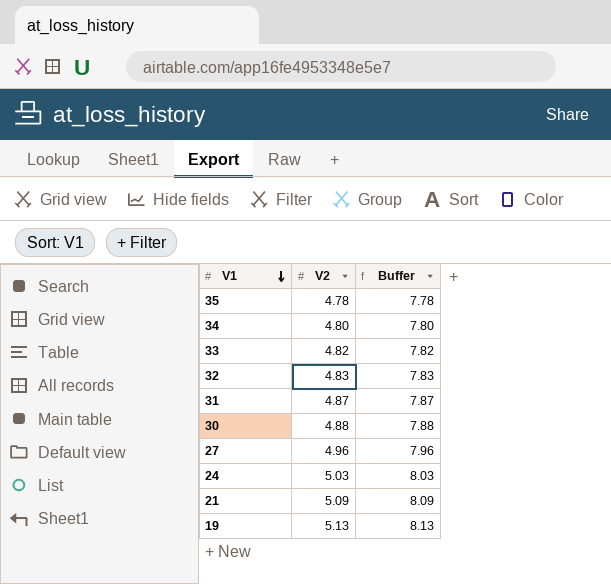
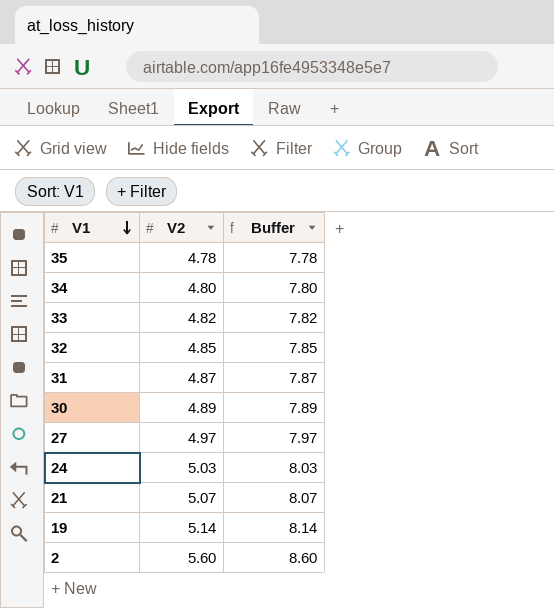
32 | V2: 4.83 -> 4.85
32 | Buffer: 7.83 -> 7.85
30 | V2: 4.88 -> 4.89
30 | Buffer: 7.88 -> 7.89
27 | V2: 4.96 -> 4.97
27 | Buffer: 7.96 -> 7.97
21 | V2: 5.09 -> 5.07
21 | Buffer: 8.09 -> 8.07
19 | V2: 5.13 -> 5.14
19 | Buffer: 8.13 -> 8.14
row 2: none -> 5.60 | 8.60

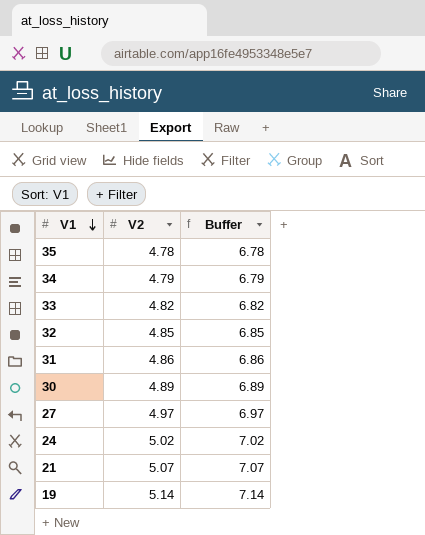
column Buffer | formula: [V2] + 3 -> [V2] + 2
row 2: 5.60 | 8.60 -> none
34 | V2: 4.80 -> 4.79
31 | V2: 4.87 -> 4.86
24 | V2: 5.03 -> 5.02

